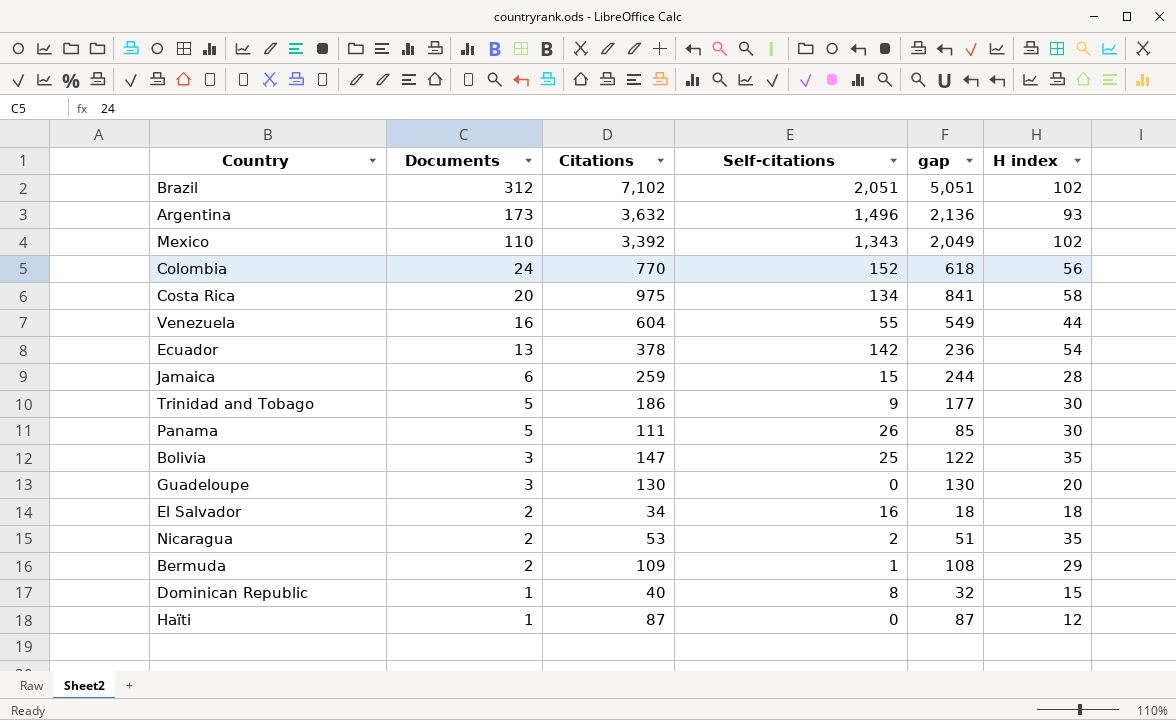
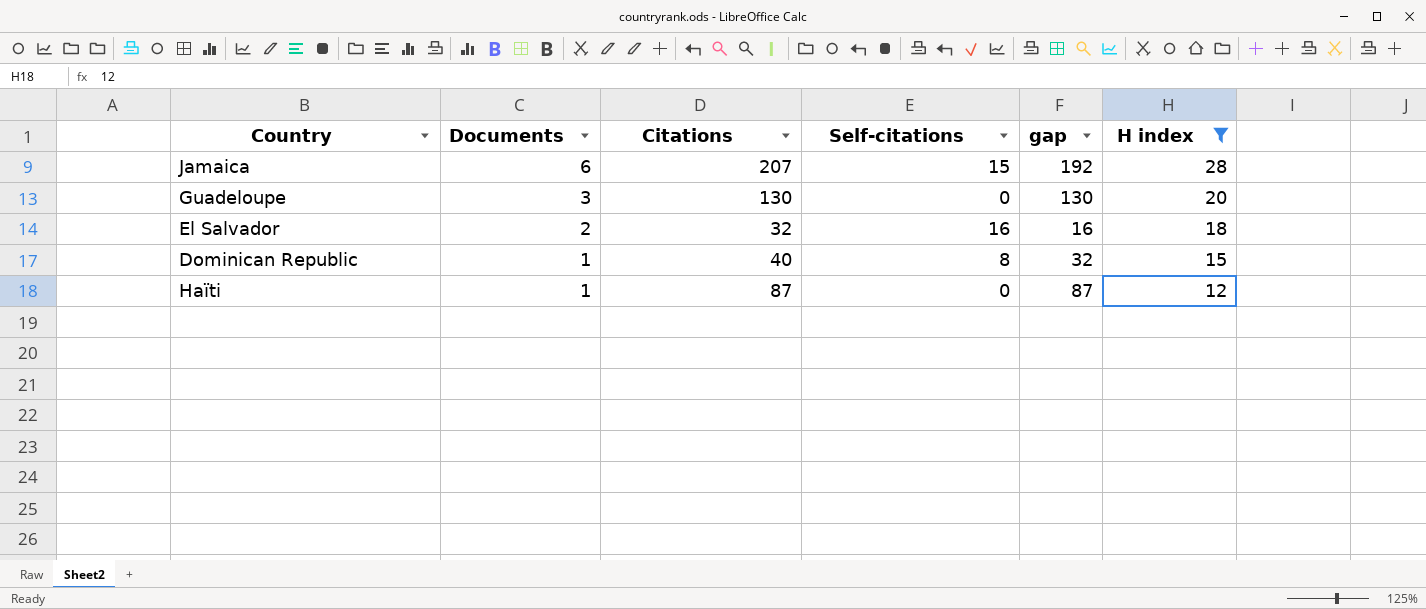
filter: none -> H index <= 28
Jamaica | Citations: 259 -> 207
Jamaica | gap: 244 -> 192
El Salvador | Citations: 34 -> 32
El Salvador | gap: 18 -> 16

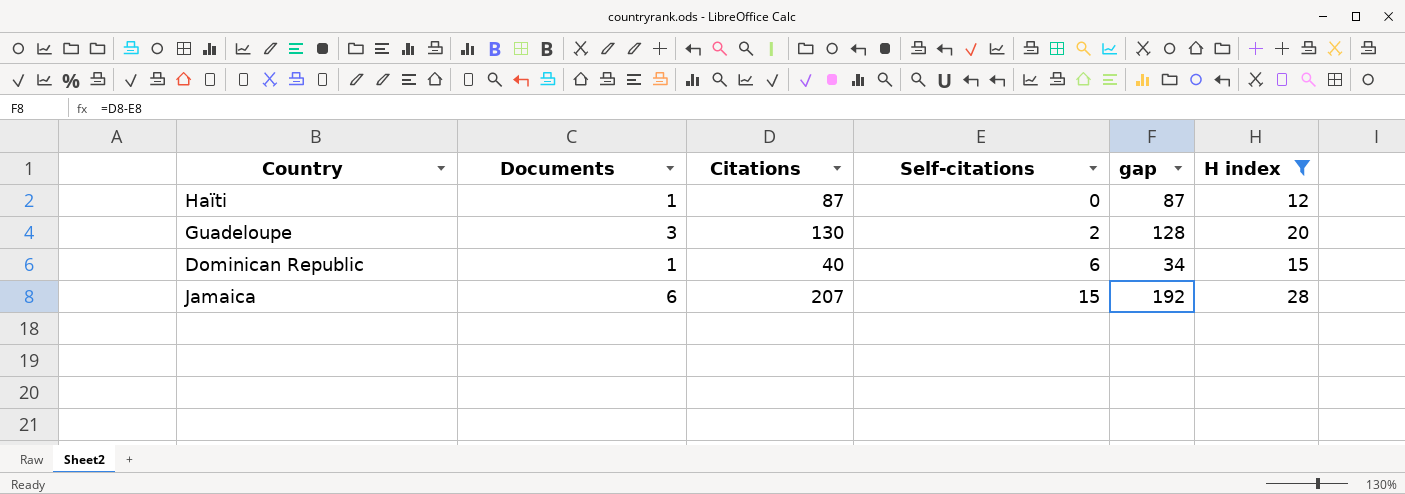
row order: Documents descending -> Self-citations ascending
row El Salvador: 2 | 32 | 16 | 16 | 18 -> none
Guadeloupe | Self-citations: 0 -> 2
Guadeloupe | gap: 130 -> 128
Dominican Republic | Self-citations: 8 -> 6
Dominican Republic | gap: 32 -> 34

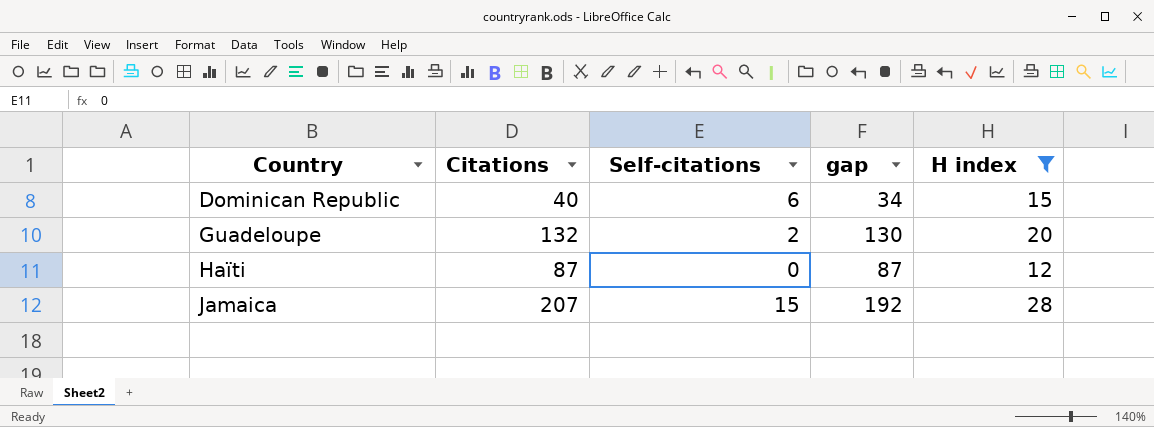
row order: Self-citations ascending -> Country ascending
column Documents | position: 2 -> none
Guadeloupe | Citations: 130 -> 132
Guadeloupe | gap: 128 -> 130

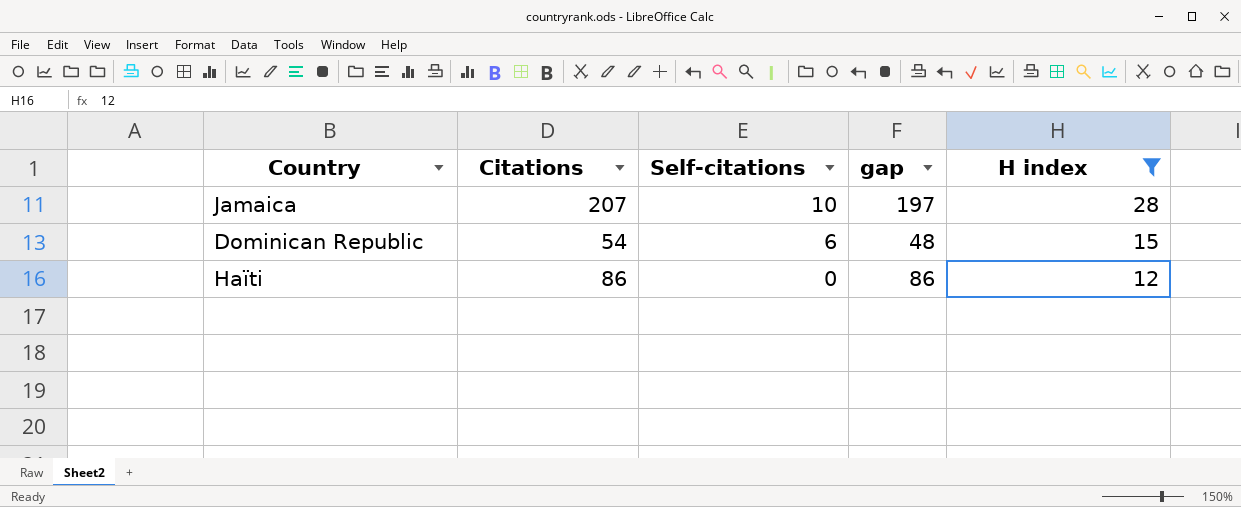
row order: Country ascending -> Self-citations descending
row Guadeloupe: 132 | 2 | 130 | 20 -> none
Jamaica | Self-citations: 15 -> 10
Jamaica | gap: 192 -> 197
Dominican Republic | Citations: 40 -> 54
Dominican Republic | gap: 34 -> 48
Haïti | Citations: 87 -> 86
Haïti | gap: 87 -> 86

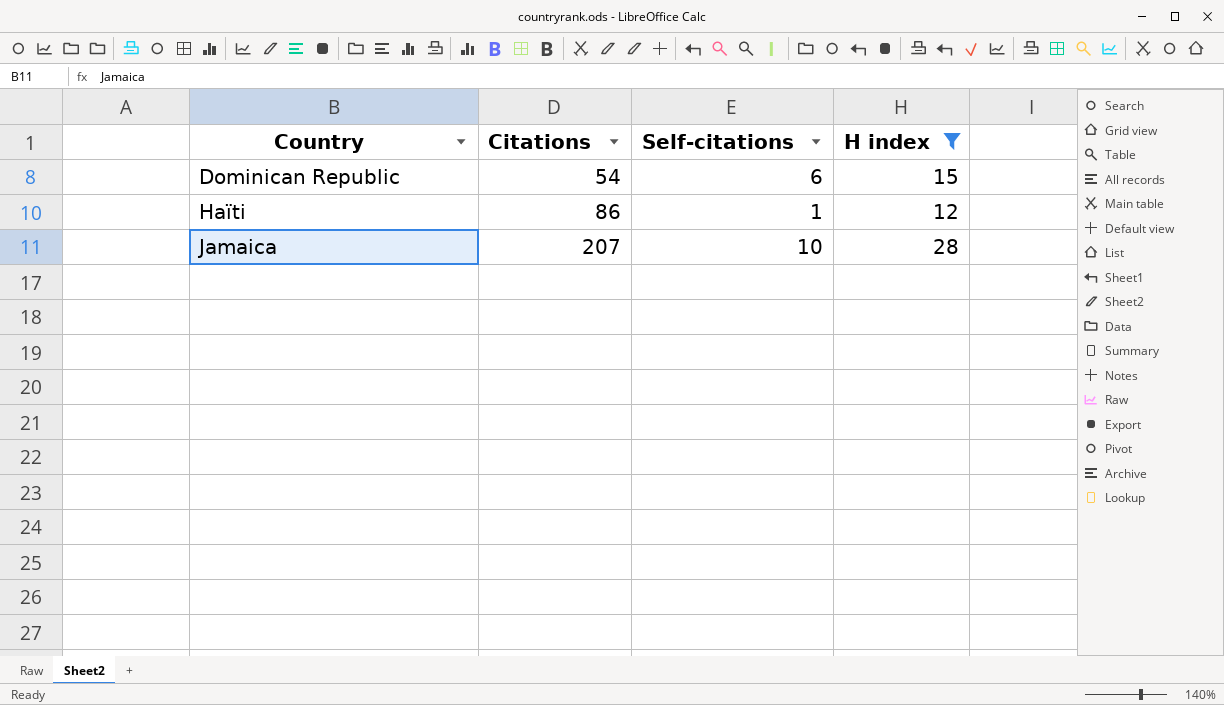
row order: Self-citations descending -> Country ascending
column gap | formula: [Citations] - [Self-citations] -> none
Haïti | Self-citations: 0 -> 1

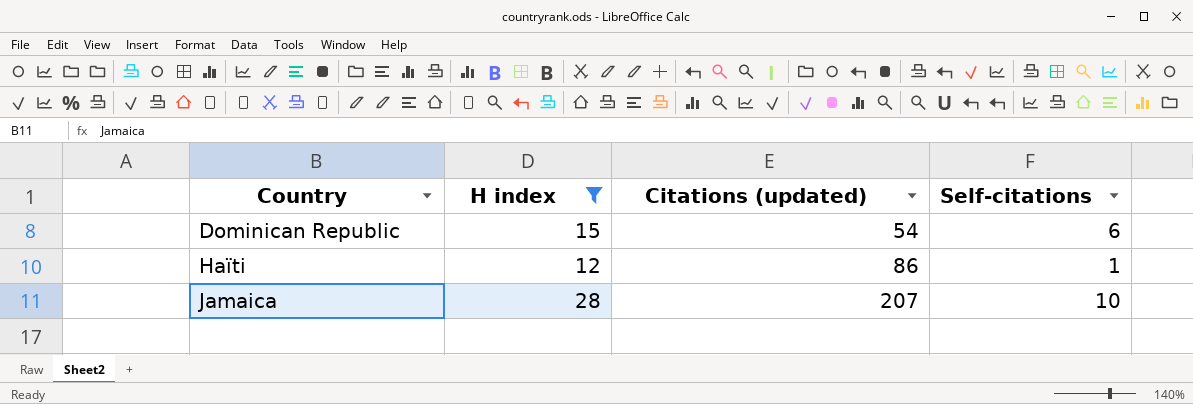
column H index | position: 4 -> 2
column name: Citations -> Citations (updated)

